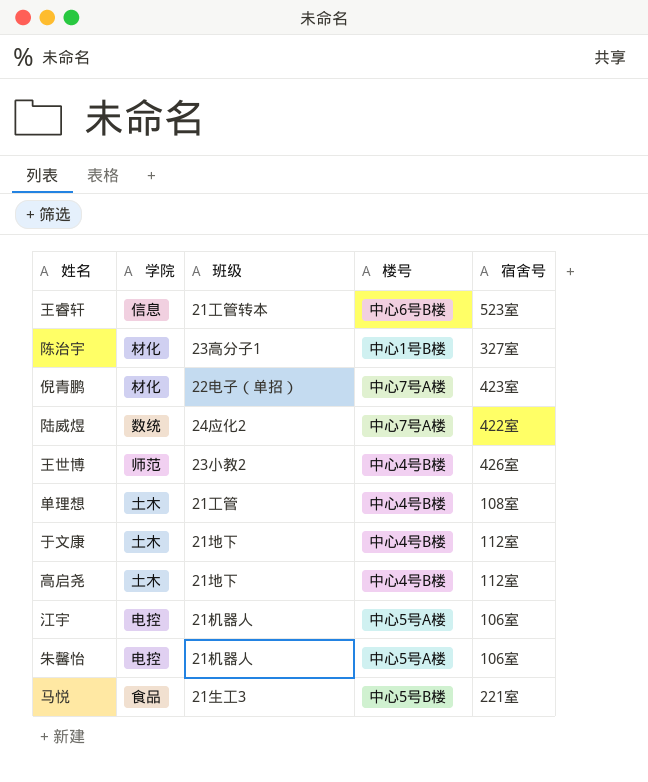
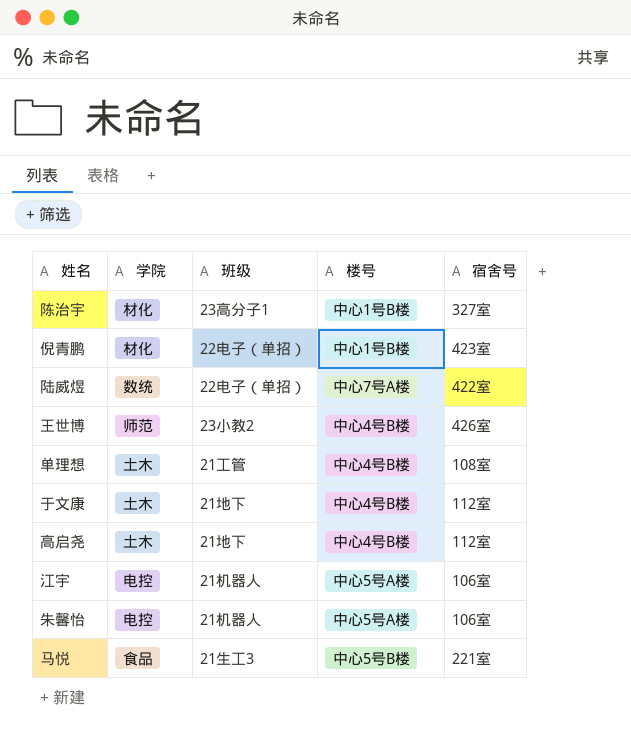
row 王睿轩: 信息 | 21工管转本 | 中心6号B楼 | 523室 -> none
倪青鹏 | 楼号: 中心7号A楼 -> 中心1号B楼
陆威煜 | 班级: 24应化2 -> 22电子（单招）

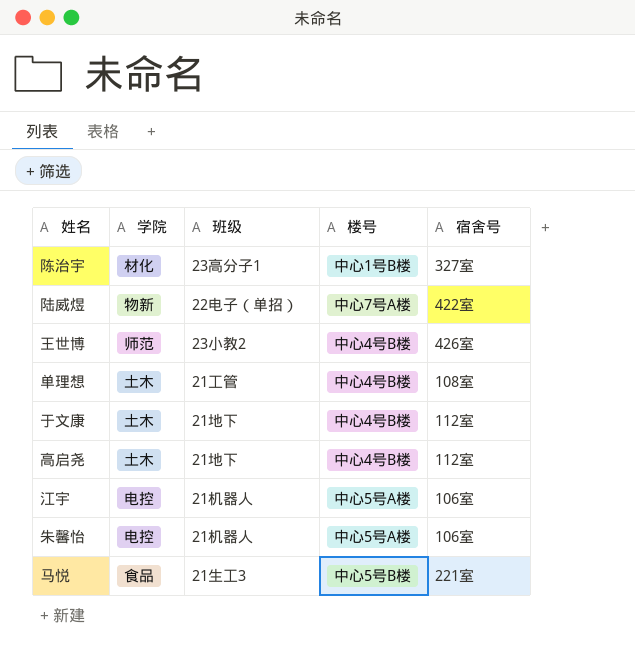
row 倪青鹏: 材化 | 22电子（单招） | 中心1号B楼 | 423室 -> none
陆威煜 | 学院: 数统 -> 物新

